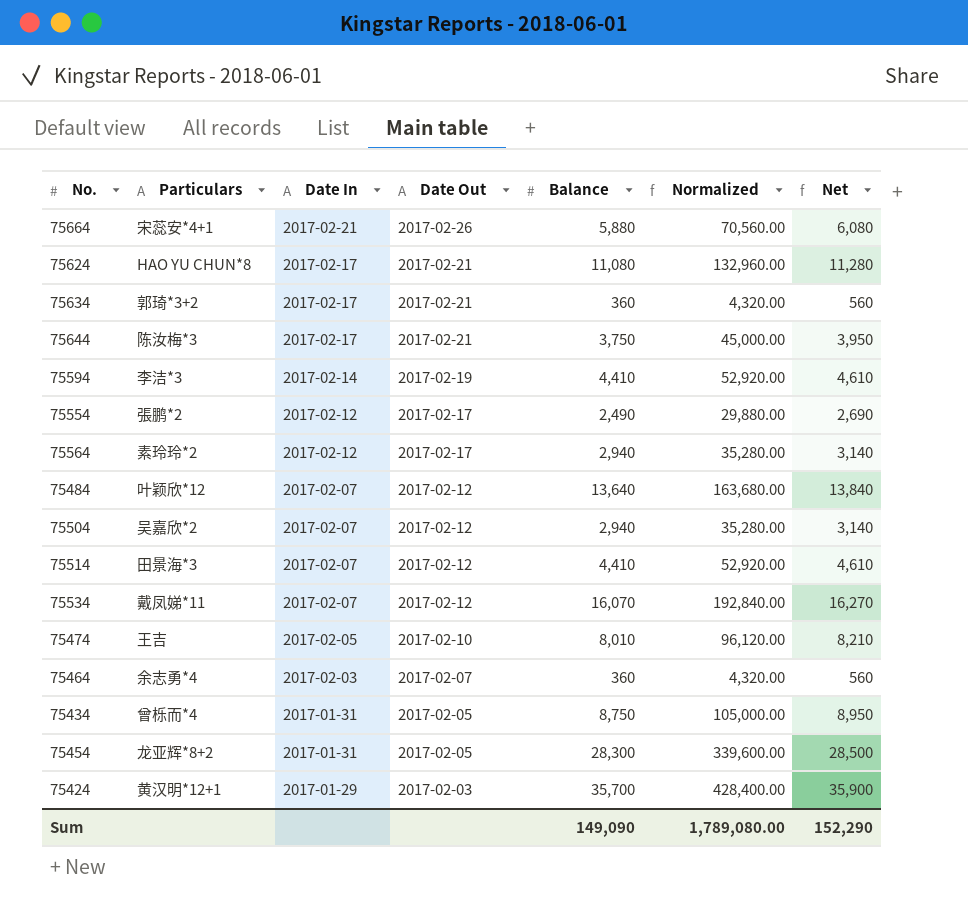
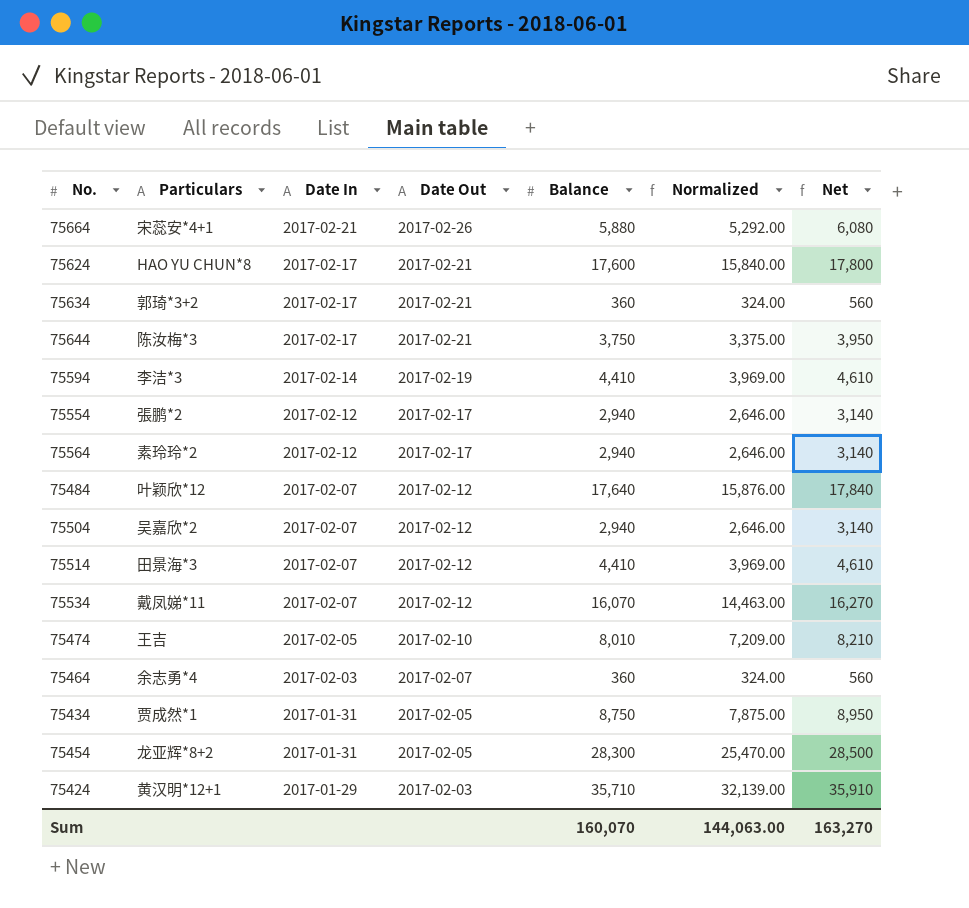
column Normalized | formula: [Balance] * 12 -> [Balance] * 0.9
75624 | Balance: 11,080 -> 17,600
75624 | Net: 11,280 -> 17,800
75554 | Balance: 2,490 -> 2,940
75554 | Net: 2,690 -> 3,140
75484 | Balance: 13,640 -> 17,640
75484 | Net: 13,840 -> 17,840
75434 | Particulars: 曾栎而*4 -> 贾成然*1
75424 | Balance: 35,700 -> 35,710
75424 | Net: 35,900 -> 35,910
Sum | Balance: 149,090 -> 160,070
Sum | Normalized: 1,789,080.00 -> 144,063.00
Sum | Net: 152,290 -> 163,270

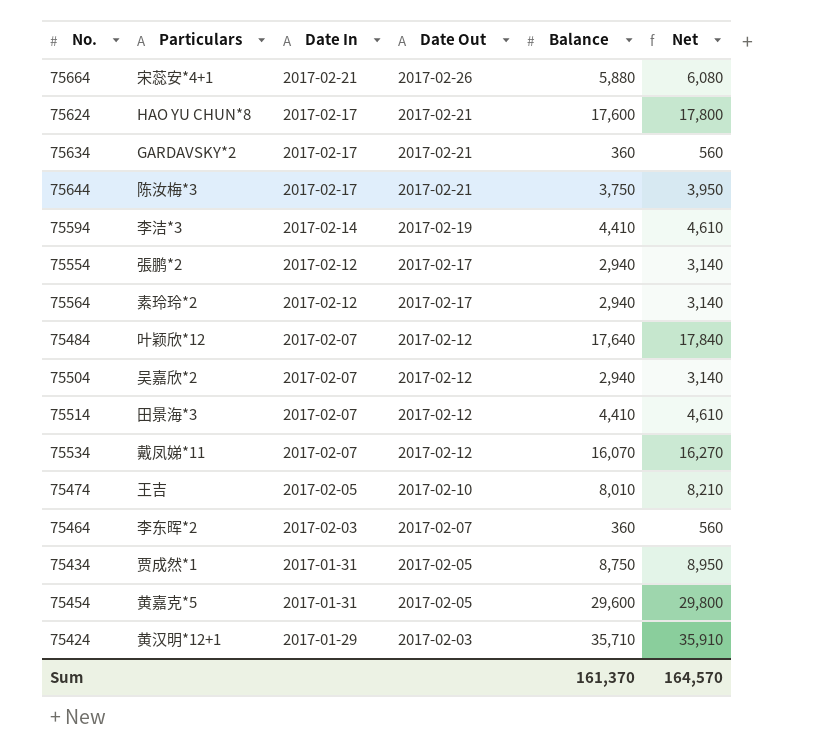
column Normalized | formula: [Balance] * 0.9 -> none
75634 | Particulars: 郭琦*3+2 -> GARDAVSKY*2
75464 | Particulars: 余志勇*4 -> 李东晖*2
75454 | Particulars: 龙亚辉*8+2 -> 黄嘉克*5
75454 | Balance: 28,300 -> 29,600
75454 | Net: 28,500 -> 29,800
Sum | Balance: 160,070 -> 161,370
Sum | Net: 163,270 -> 164,570

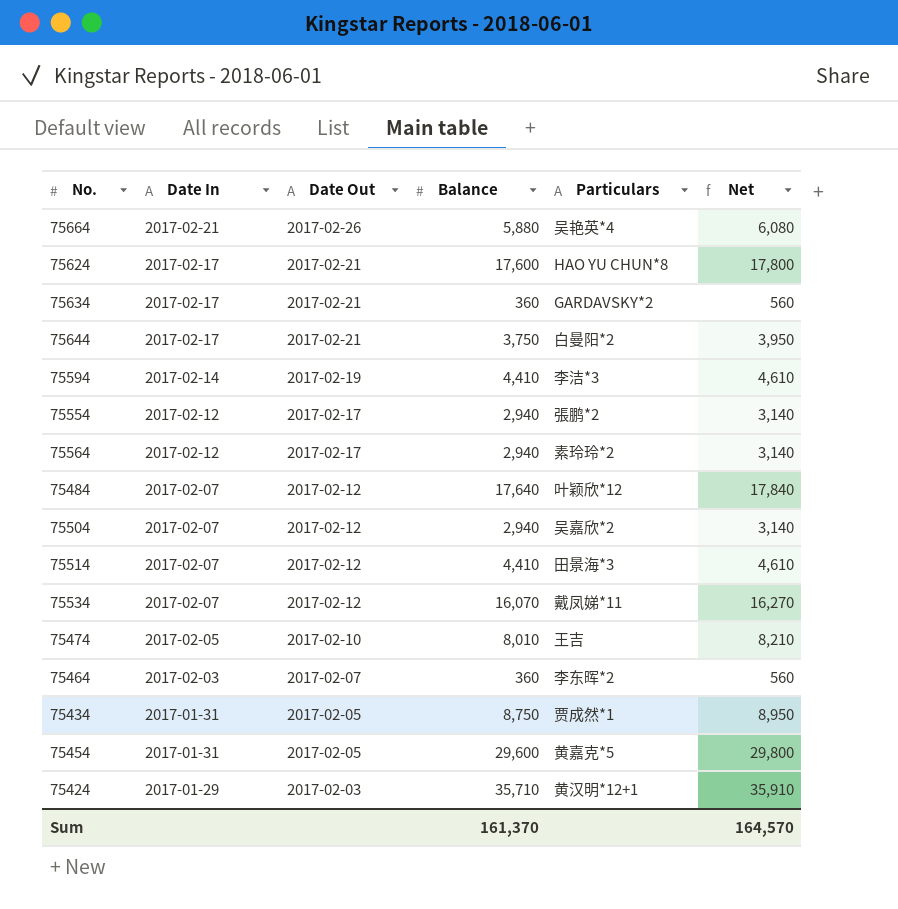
column Particulars | position: 2 -> 5
75664 | Particulars: 宋蕊安*4+1 -> 吴艳英*4
75644 | Particulars: 陈汝梅*3 -> 白曼阳*2

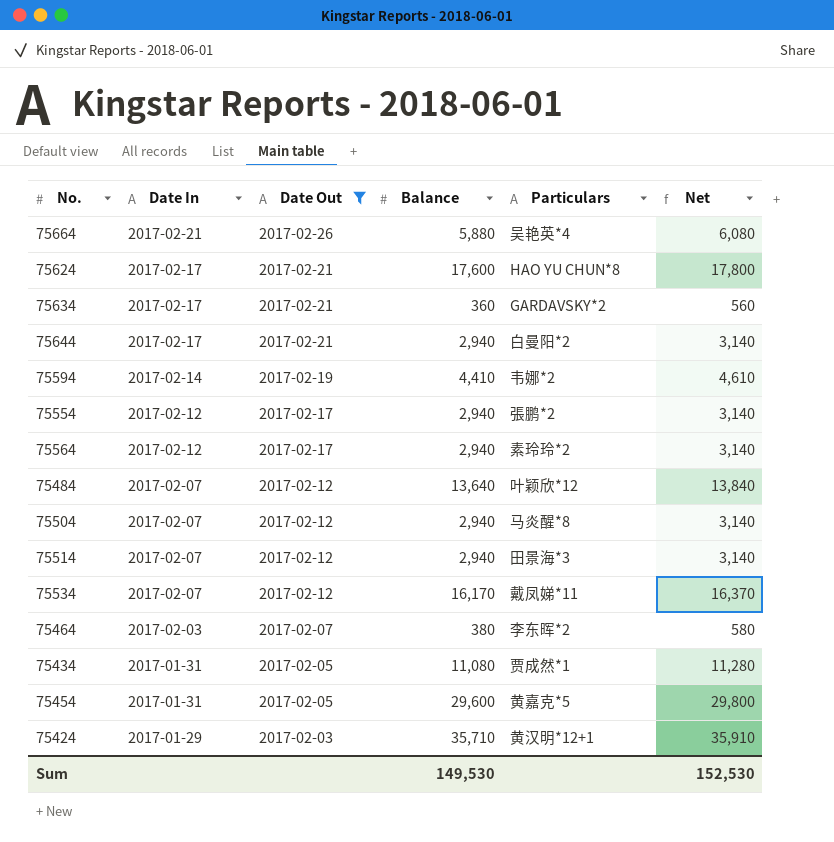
filter: none -> Date Out != 2017-02-10
75644 | Balance: 3,750 -> 2,940
75644 | Net: 3,950 -> 3,140
75594 | Particulars: 李洁*3 -> 韦娜*2
75484 | Balance: 17,640 -> 13,640
75484 | Net: 17,840 -> 13,840
75504 | Particulars: 吴嘉欣*2 -> 马炎醒*8
75514 | Balance: 4,410 -> 2,940
75514 | Net: 4,610 -> 3,140
75534 | Balance: 16,070 -> 16,170
75534 | Net: 16,270 -> 16,370
75464 | Balance: 360 -> 380
75464 | Net: 560 -> 580
75434 | Balance: 8,750 -> 11,080
75434 | Net: 8,950 -> 11,280
Sum | Balance: 161,370 -> 149,530
Sum | Net: 164,570 -> 152,530

